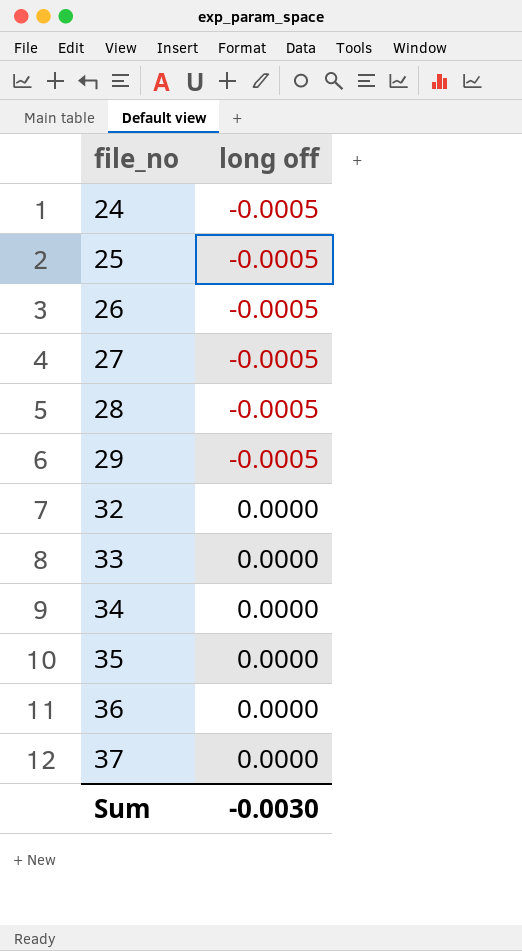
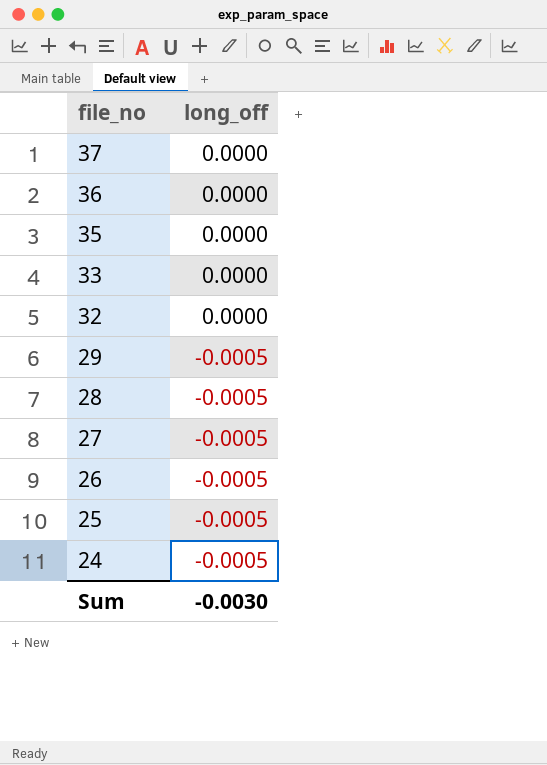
row order: file_no ascending -> file_no descending
column name: long off -> long_off
row 34: 0.0000 -> none

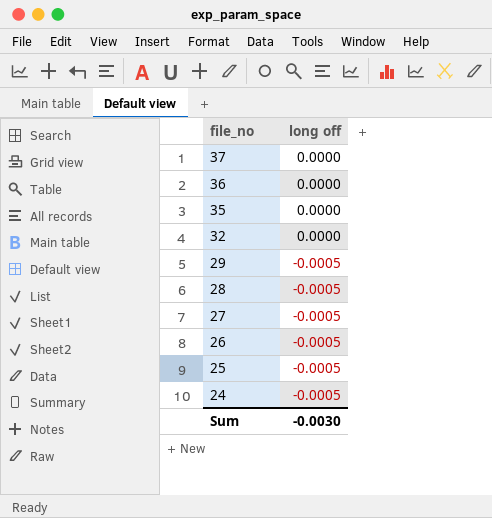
column name: long_off -> long off
row 33: 0.0000 -> none

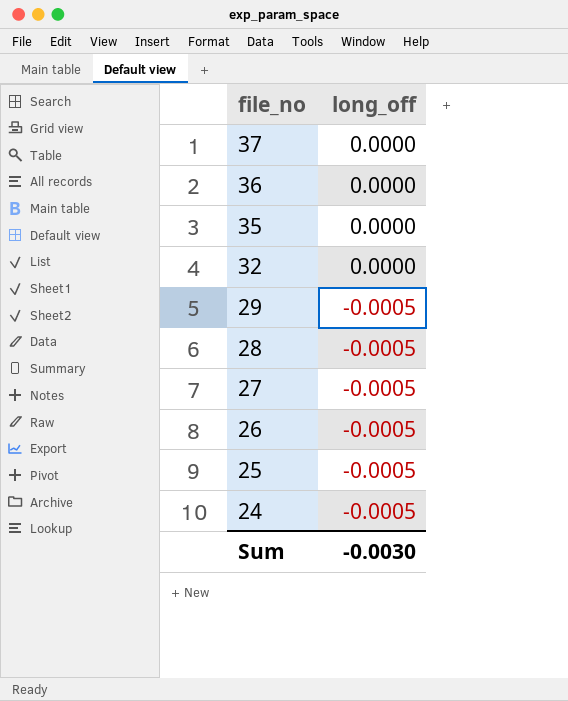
column name: long off -> long_off

